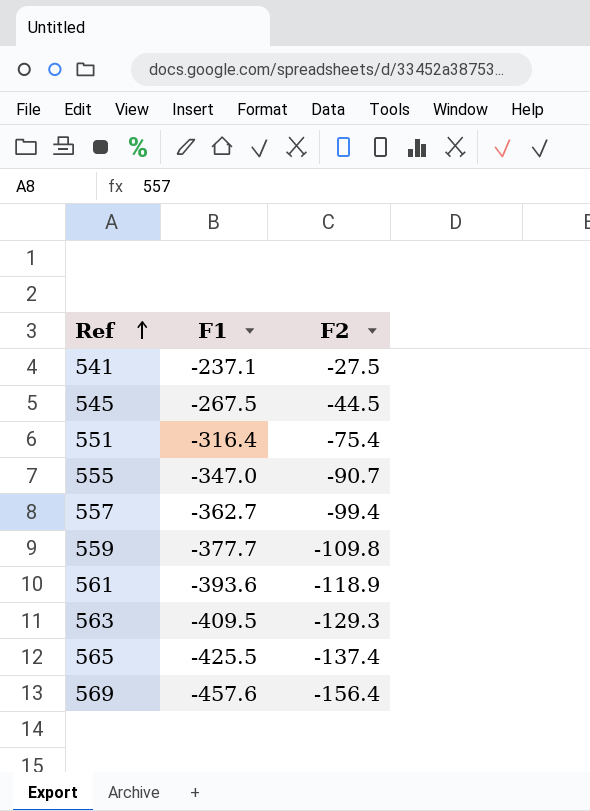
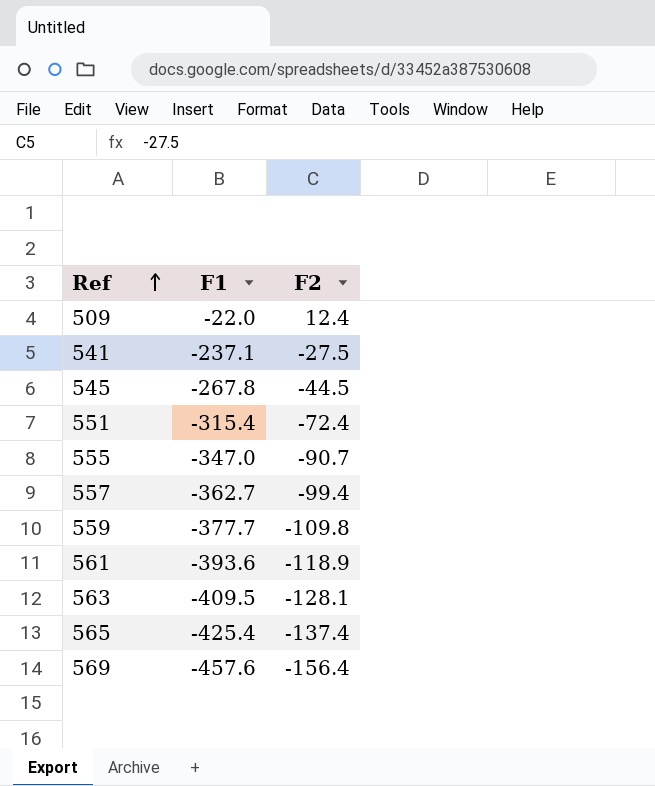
row 509: none -> -22.0 | 12.4
545 | F1: -267.5 -> -267.8
551 | F1: -316.4 -> -315.4
551 | F2: -75.4 -> -72.4
563 | F2: -129.3 -> -128.1
565 | F1: -425.5 -> -425.4

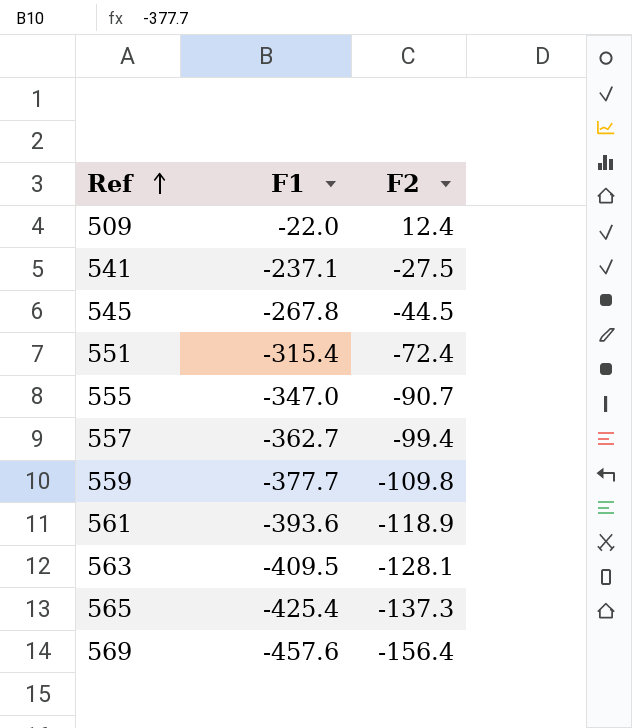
565 | F2: -137.4 -> -137.3

